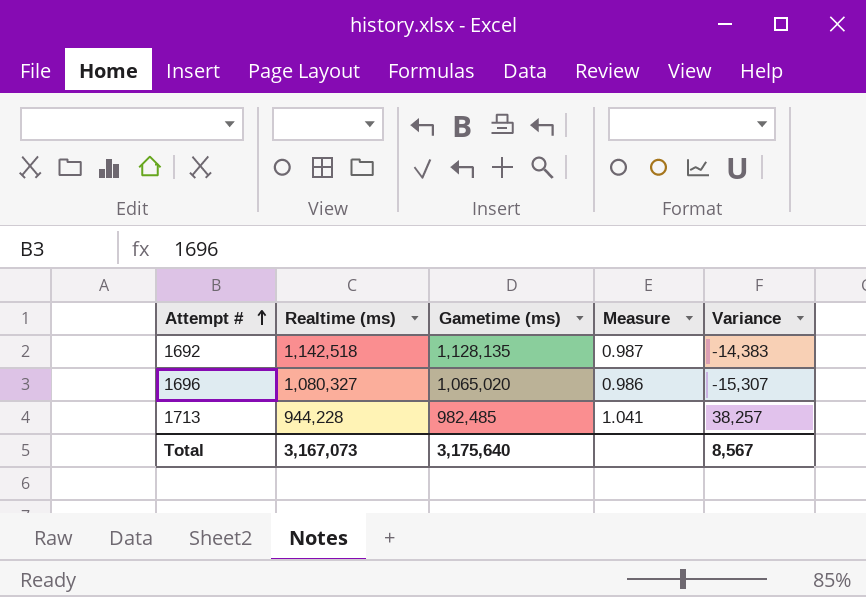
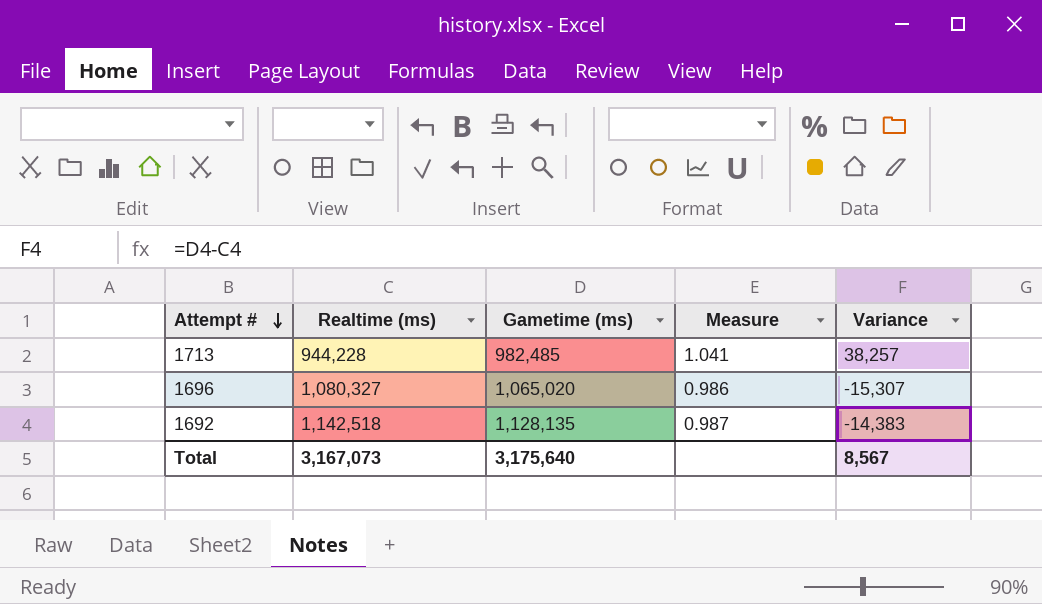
row order: Attempt # ascending -> Attempt # descending

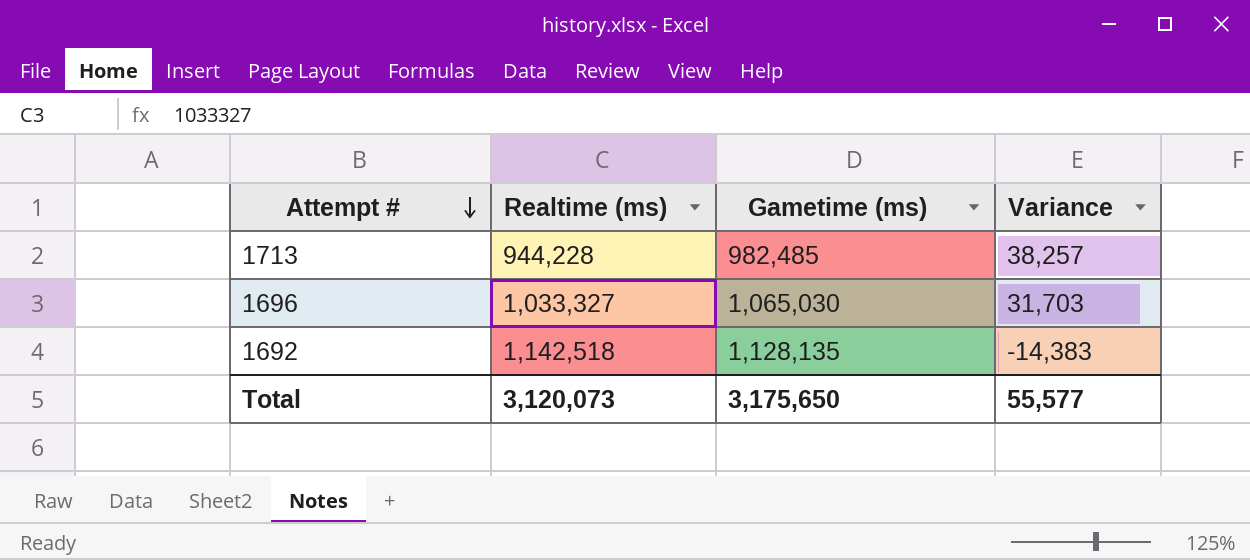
column Measure | formula: [Gametime (ms)] / [Realtime (ms)] -> none
1696 | Realtime (ms): 1,080,327 -> 1,033,327
1696 | Gametime (ms): 1,065,020 -> 1,065,030
1696 | Variance: -15,307 -> 31,703
Total | Realtime (ms): 3,167,073 -> 3,120,073
Total | Gametime (ms): 3,175,640 -> 3,175,650
Total | Variance: 8,567 -> 55,577

